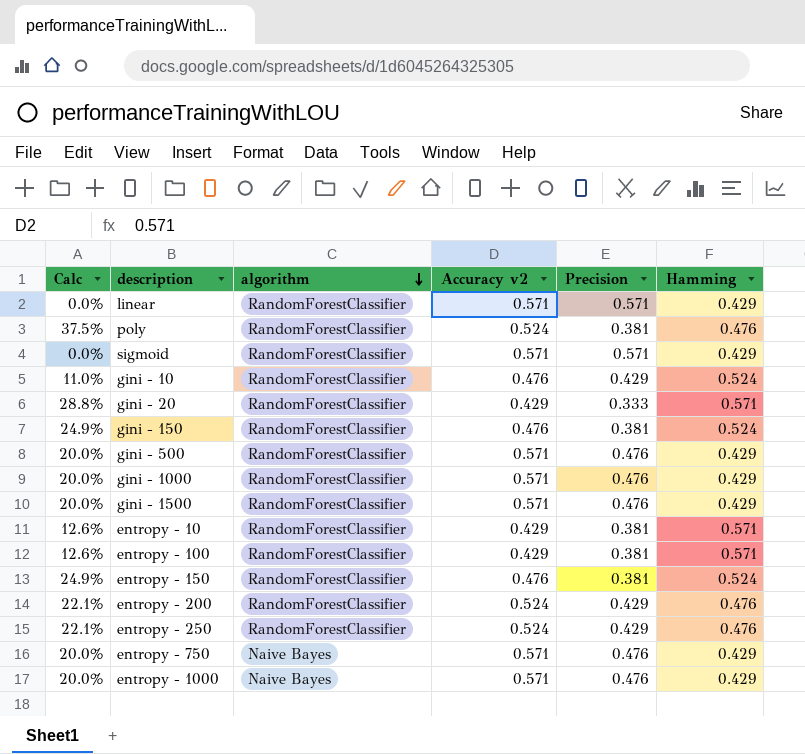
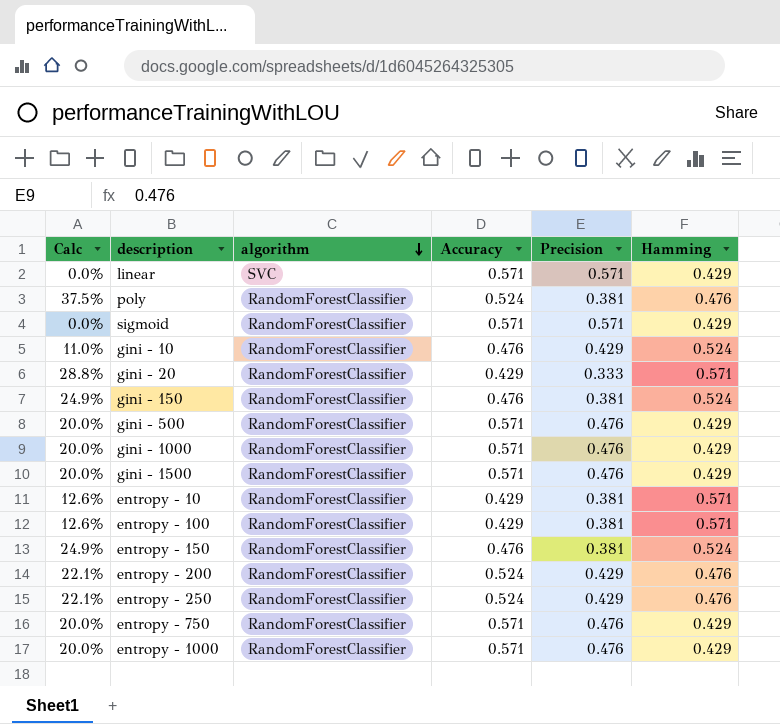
column name: Accuracy v2 -> Accuracy
linear | algorithm: RandomForestClassifier -> SVC
entropy - 750 | algorithm: Naive Bayes -> RandomForestClassifier
entropy - 1000 | algorithm: Naive Bayes -> RandomForestClassifier

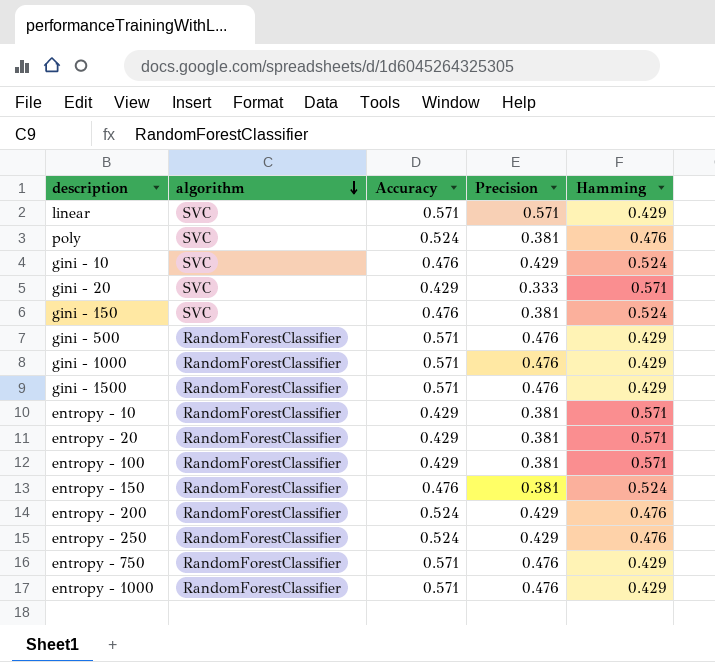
column Calc | formula: ([Accuracy] - [Precision]) / [Precision] -> none
row sigmoid: 0.0% | RandomForestClassifier | 0.571 | 0.571 | 0.429 -> none
poly | algorithm: RandomForestClassifier -> SVC
gini - 10 | algorithm: RandomForestClassifier -> SVC
gini - 20 | algorithm: RandomForestClassifier -> SVC
gini - 150 | algorithm: RandomForestClassifier -> SVC
row entropy - 20: none -> RandomForestClassifier | 0.429 | 0.381 | 0.571

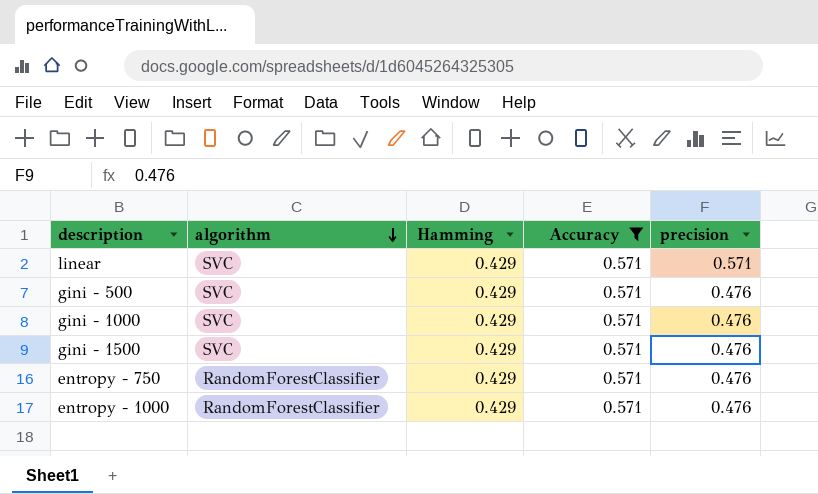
filter: none -> Accuracy = 0.571
column Hamming | position: 5 -> 3
column name: Precision -> precision
gini - 500 | algorithm: RandomForestClassifier -> SVC
gini - 1000 | algorithm: RandomForestClassifier -> SVC
gini - 1500 | algorithm: RandomForestClassifier -> SVC

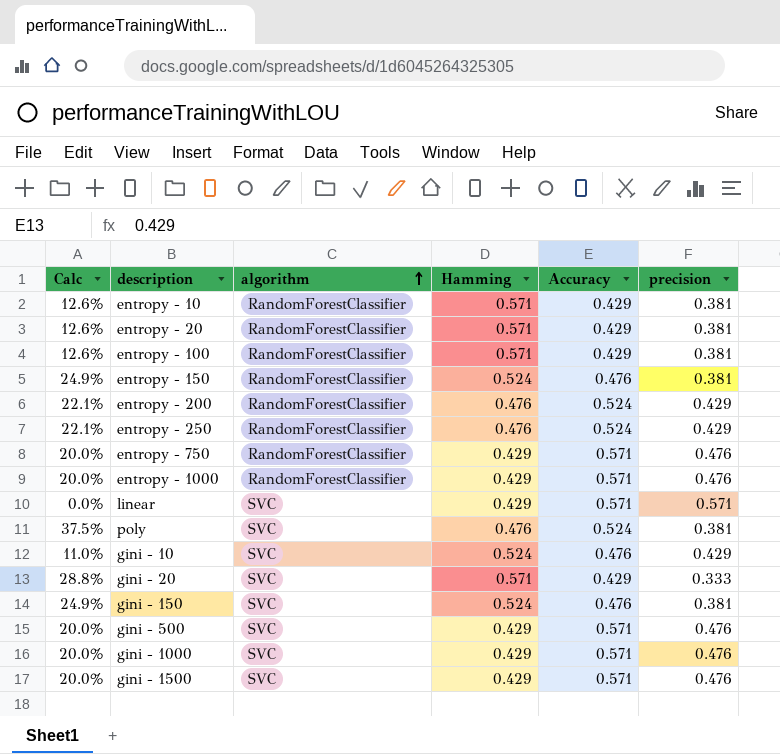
filter: Accuracy = 0.571 -> none
row order: algorithm descending -> algorithm ascending
column Calc | formula: none -> ([Accuracy] - [precision]) / [precision]

